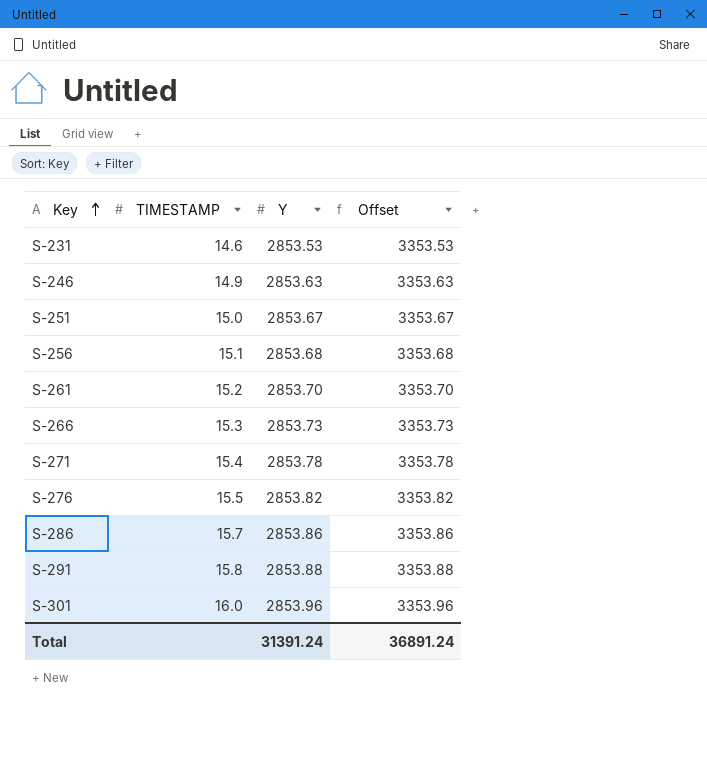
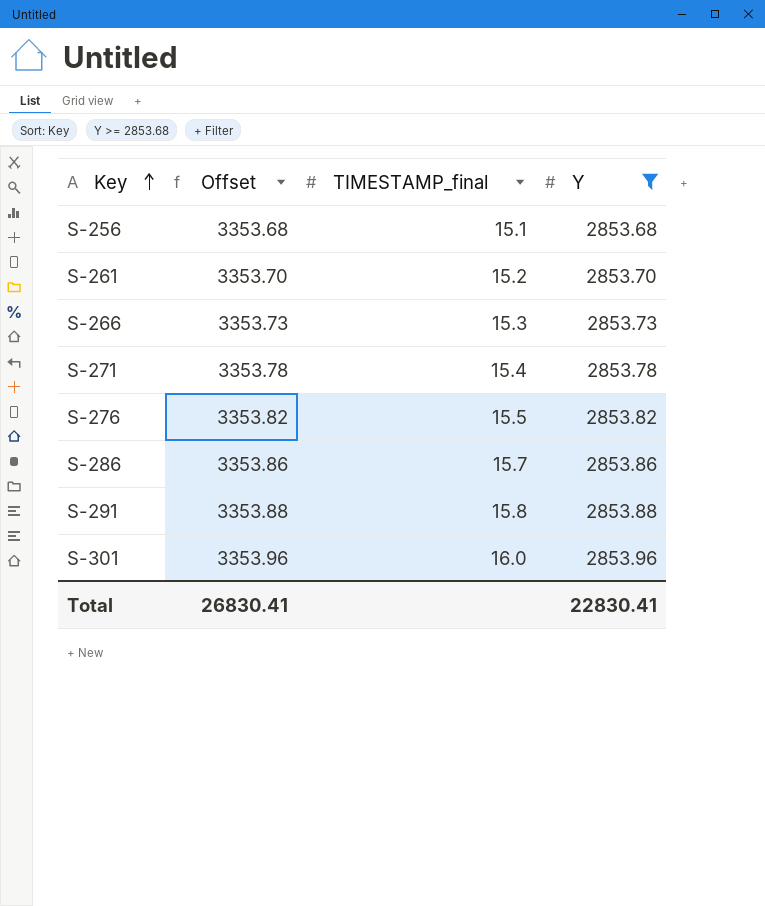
filter: none -> Y >= 2853.68
column Offset | position: 4 -> 2
column name: TIMESTAMP -> TIMESTAMP_final
Total | Offset: 36891.24 -> 26830.41
Total | Y: 31391.24 -> 22830.41

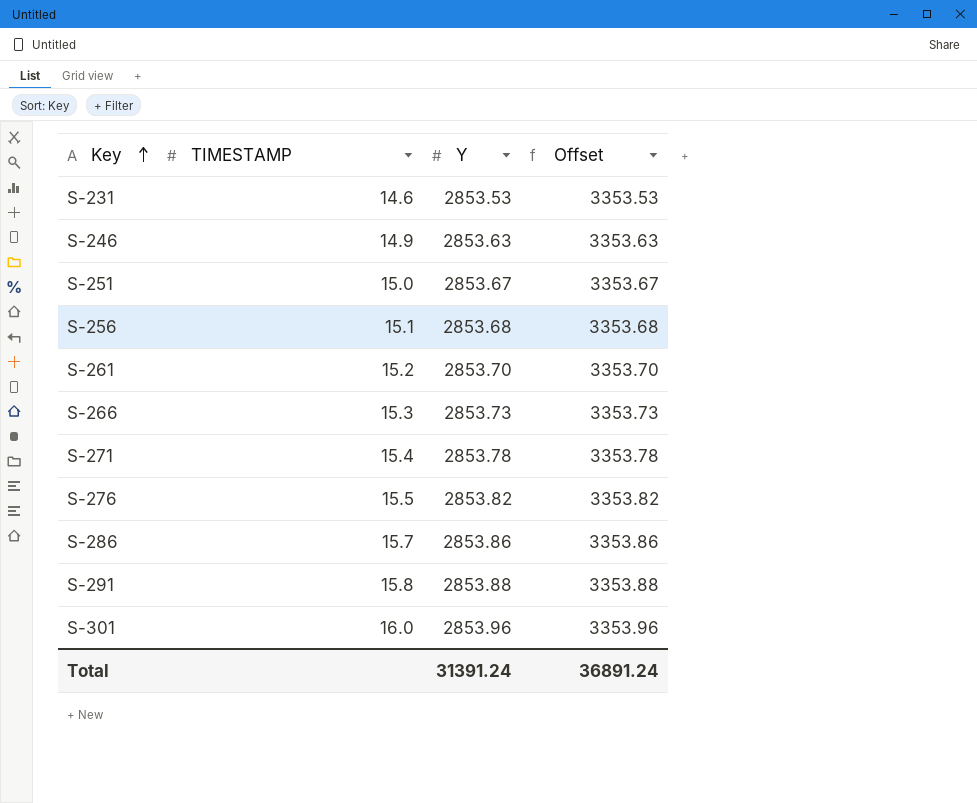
filter: Y >= 2853.68 -> none
column name: TIMESTAMP_final -> TIMESTAMP
column Offset | position: 2 -> 4
Total | Y: 22830.41 -> 31391.24
Total | Offset: 26830.41 -> 36891.24

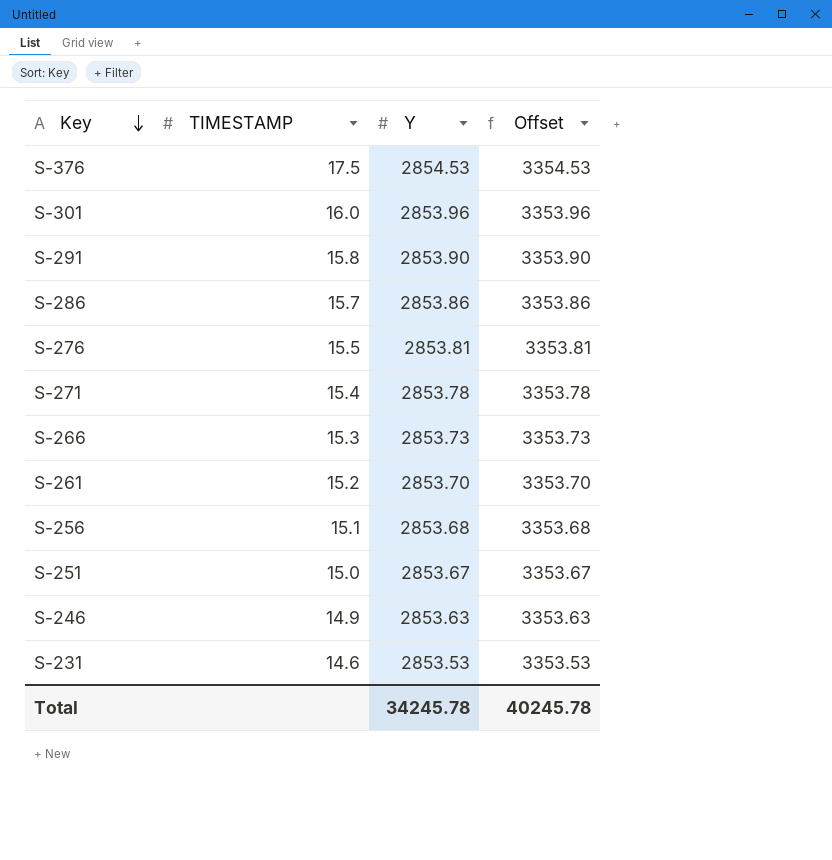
row order: Key ascending -> Key descending
row S-376: none -> 17.5 | 2854.53 | 3354.53
S-291 | Y: 2853.88 -> 2853.90
S-291 | Offset: 3353.88 -> 3353.90
S-276 | Y: 2853.82 -> 2853.81
S-276 | Offset: 3353.82 -> 3353.81
Total | Y: 31391.24 -> 34245.78
Total | Offset: 36891.24 -> 40245.78

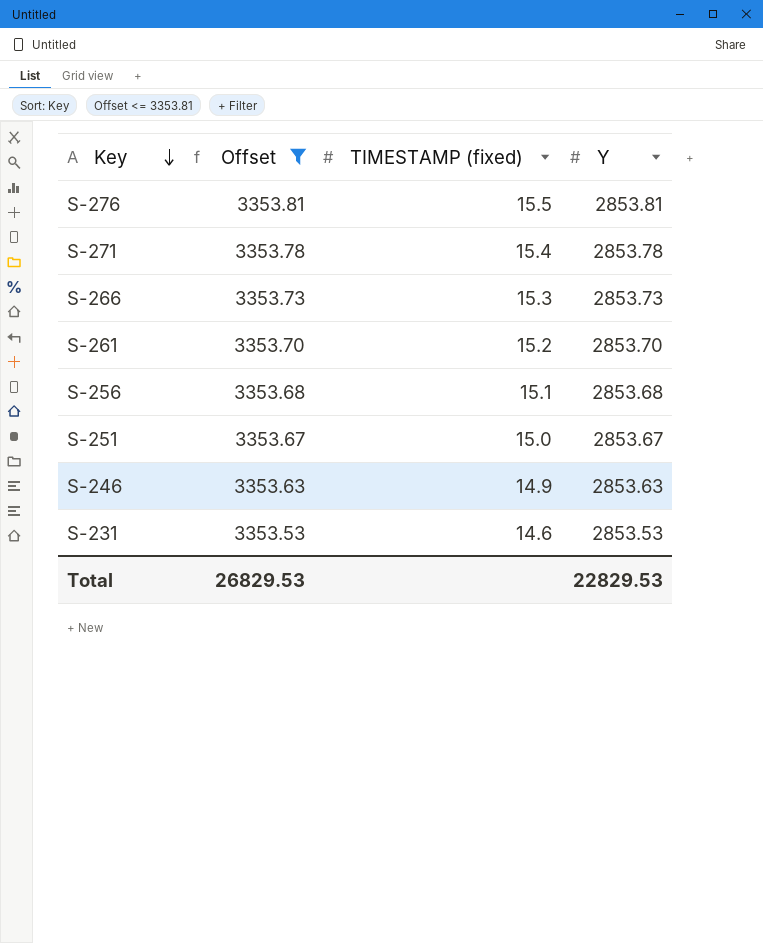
filter: none -> Offset <= 3353.81
column Offset | position: 4 -> 2
column name: TIMESTAMP -> TIMESTAMP (fixed)
Total | Offset: 40245.78 -> 26829.53
Total | Y: 34245.78 -> 22829.53

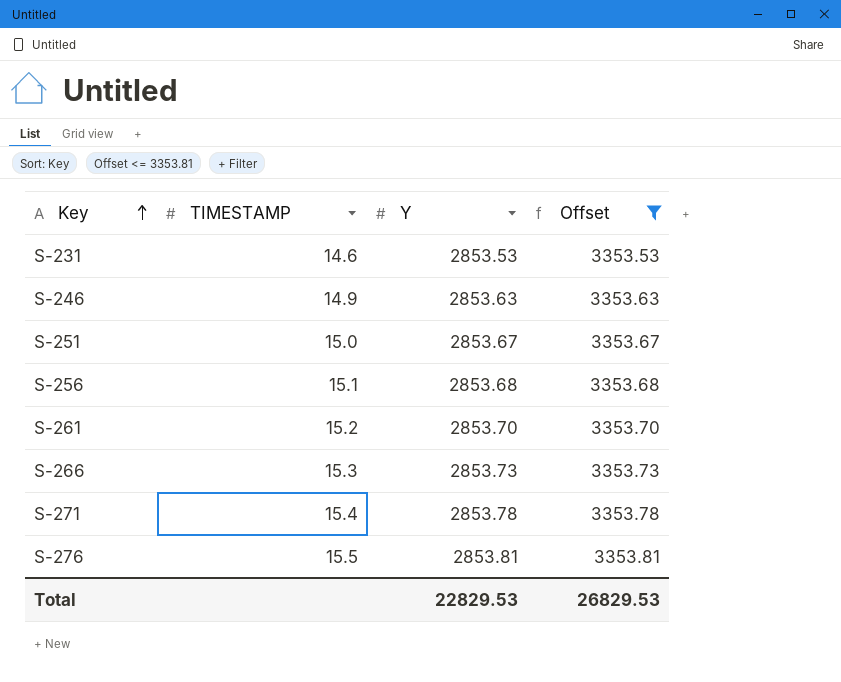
row order: Key descending -> Key ascending
column name: TIMESTAMP (fixed) -> TIMESTAMP
column Offset | position: 2 -> 4

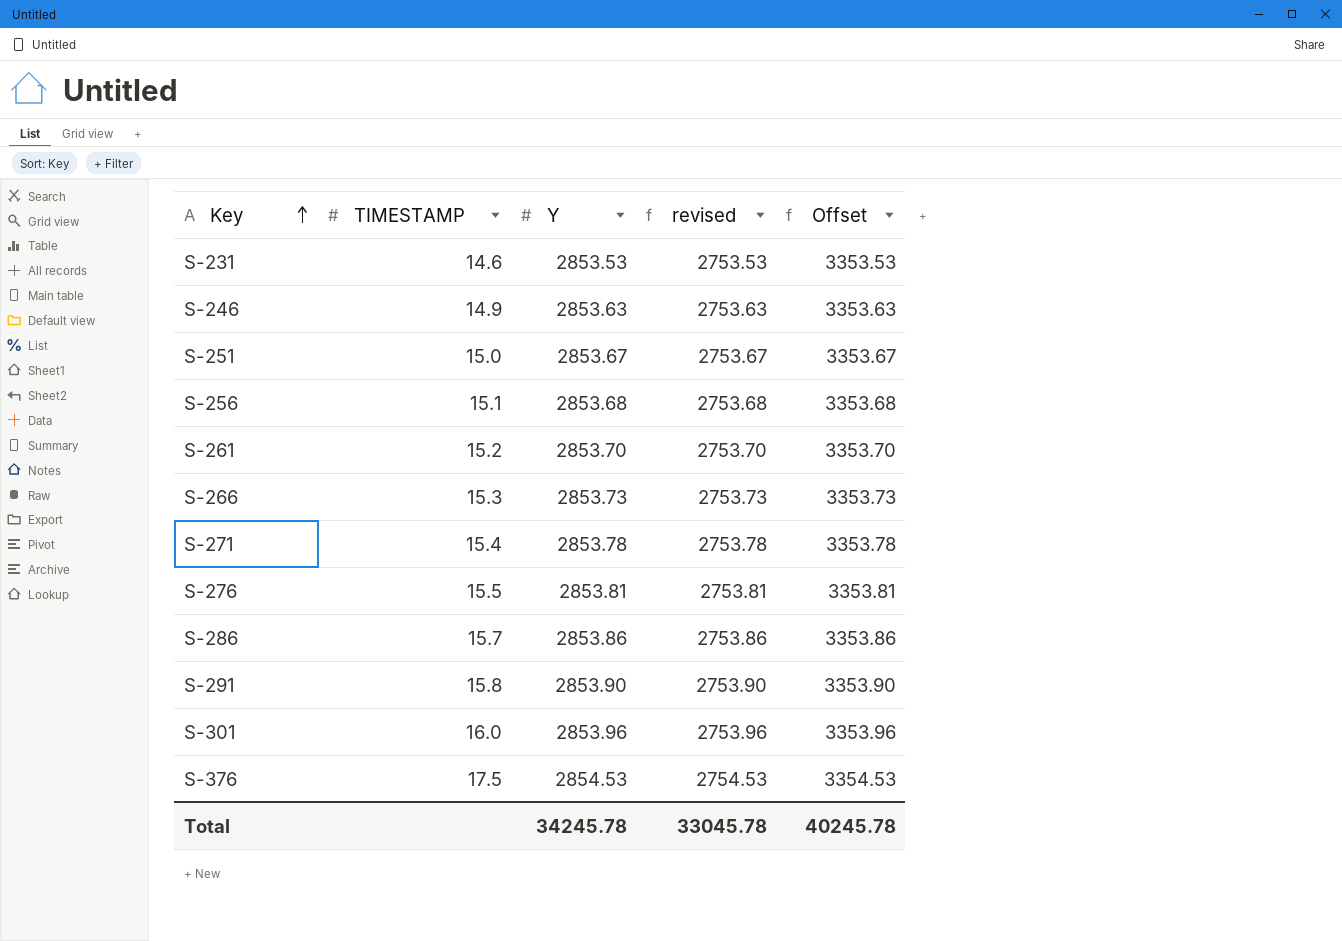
filter: Offset <= 3353.81 -> none
column revised | formula: none -> [Y] - 100
Total | Y: 22829.53 -> 34245.78
Total | Offset: 26829.53 -> 40245.78

